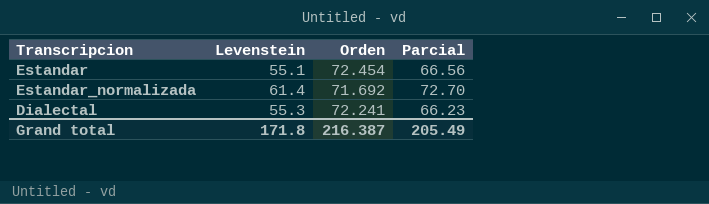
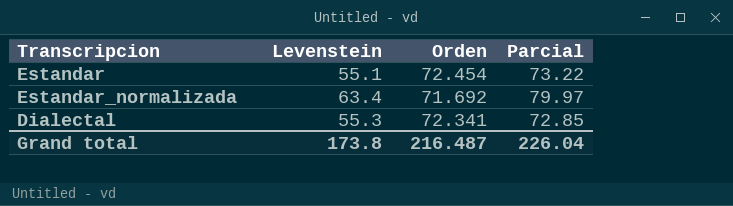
Estandar | Parcial: 66.56 -> 73.22
Estandar_normalizada | Levenstein: 61.4 -> 63.4
Estandar_normalizada | Parcial: 72.70 -> 79.97
Dialectal | Orden: 72.241 -> 72.341
Dialectal | Parcial: 66.23 -> 72.85
Grand total | Levenstein: 171.8 -> 173.8
Grand total | Orden: 216.387 -> 216.487
Grand total | Parcial: 205.49 -> 226.04

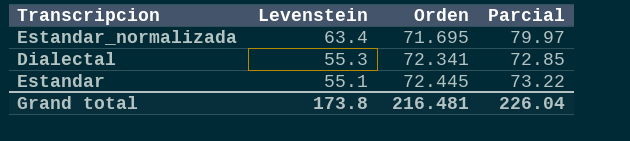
row order: none -> Levenstein descending
Estandar_normalizada | Orden: 71.692 -> 71.695
Estandar | Orden: 72.454 -> 72.445
Grand total | Orden: 216.487 -> 216.481

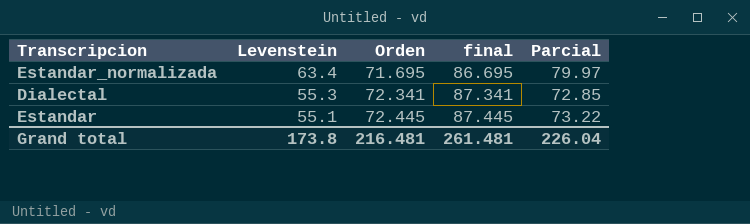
column final | formula: none -> [Orden] + 15

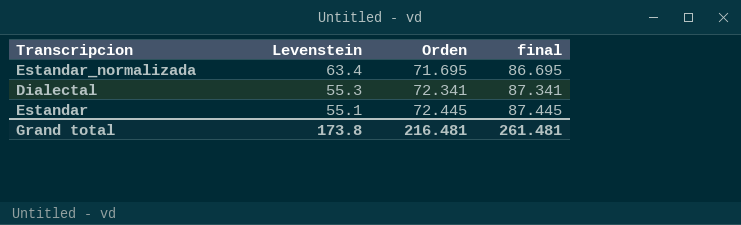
column Parcial | position: 5 -> none

